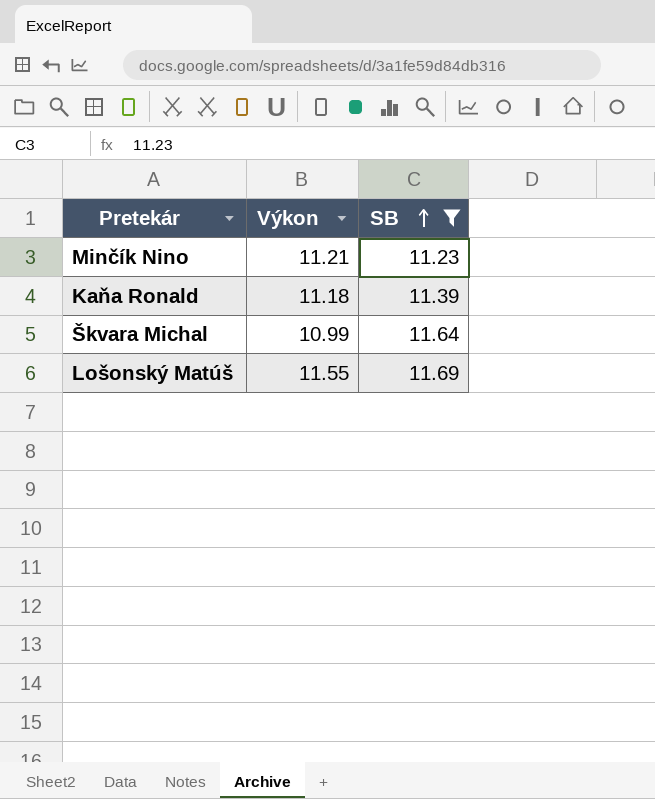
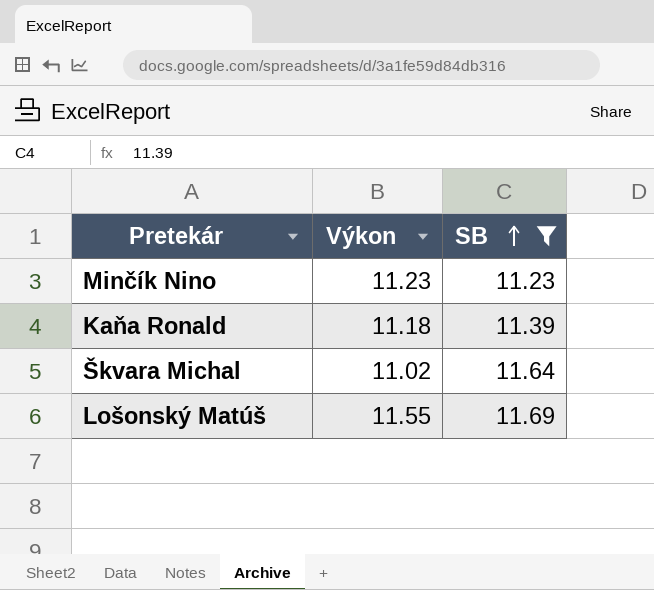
Minčík Nino | Výkon: 11.21 -> 11.23
Škvara Michal | Výkon: 10.99 -> 11.02

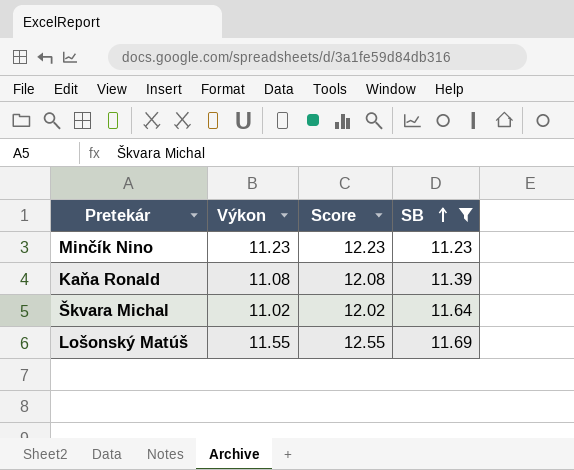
column Score | formula: none -> [Výkon] + 1
Kaňa Ronald | Výkon: 11.18 -> 11.08

